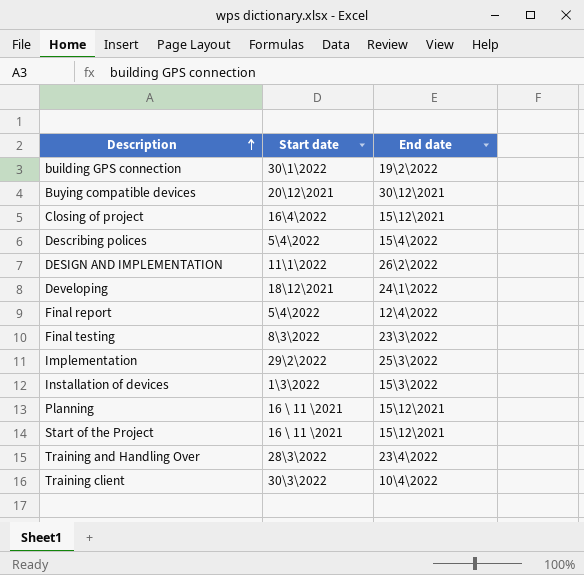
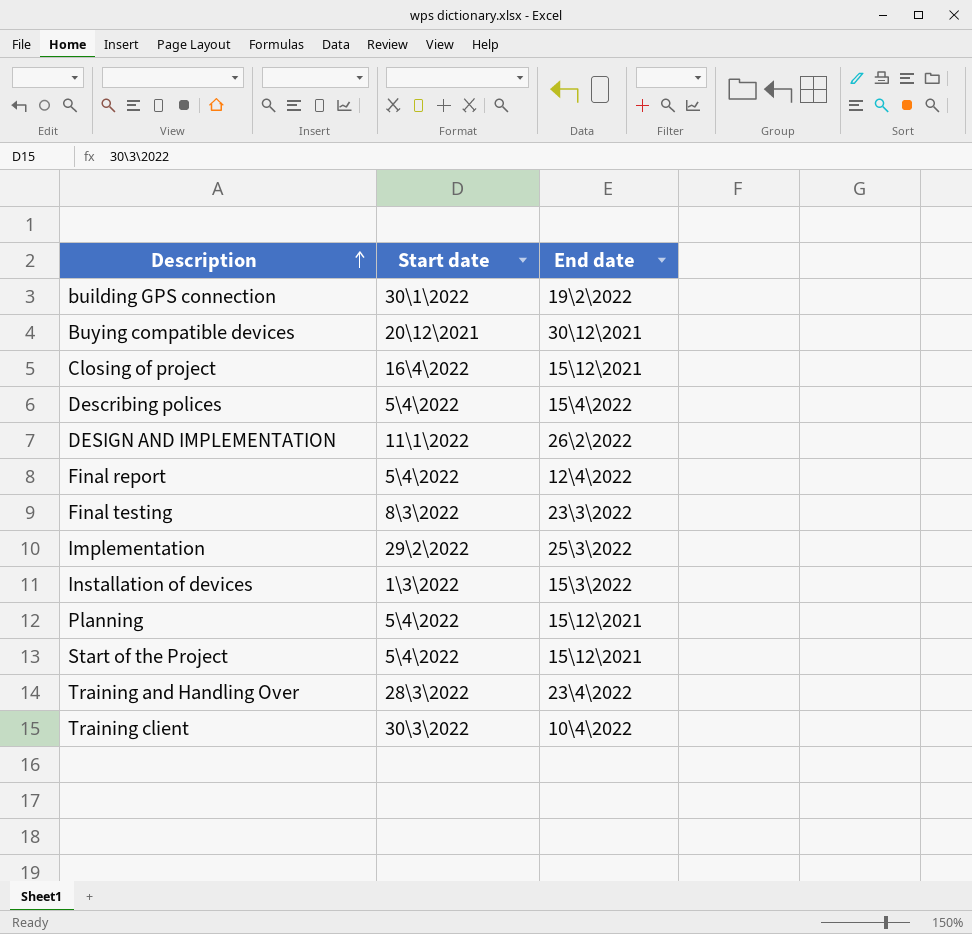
row Developing: 18\12\2021 | 24\1\2022 -> none
Planning | Start date: 16 \ 11 \2021 -> 5\4\2022
Start of the Project | Start date: 16 \ 11 \2021 -> 5\4\2022

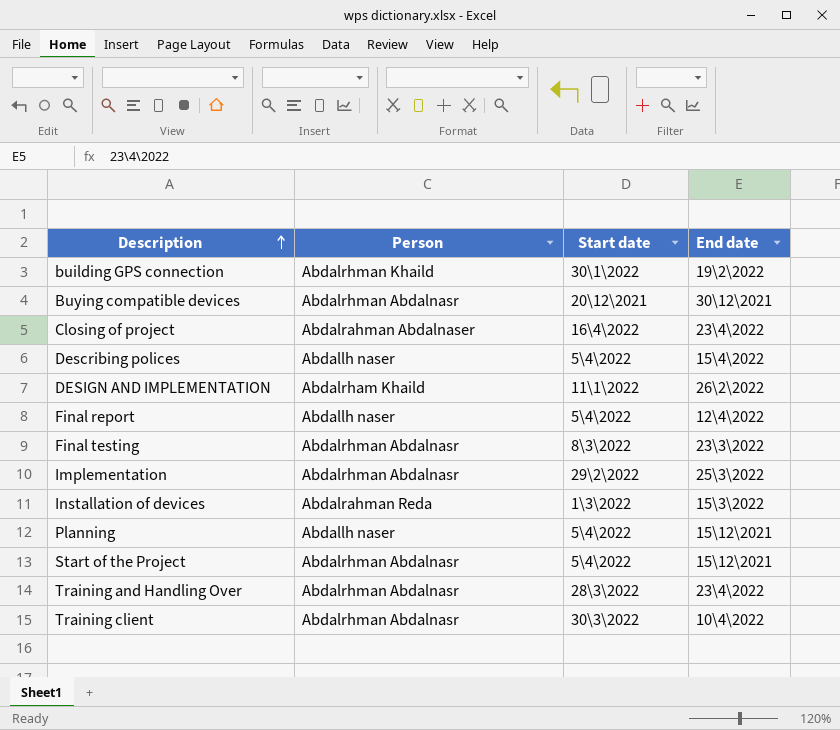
column Person | position: none -> 2
Closing of project | End date: 15\12\2021 -> 23\4\2022

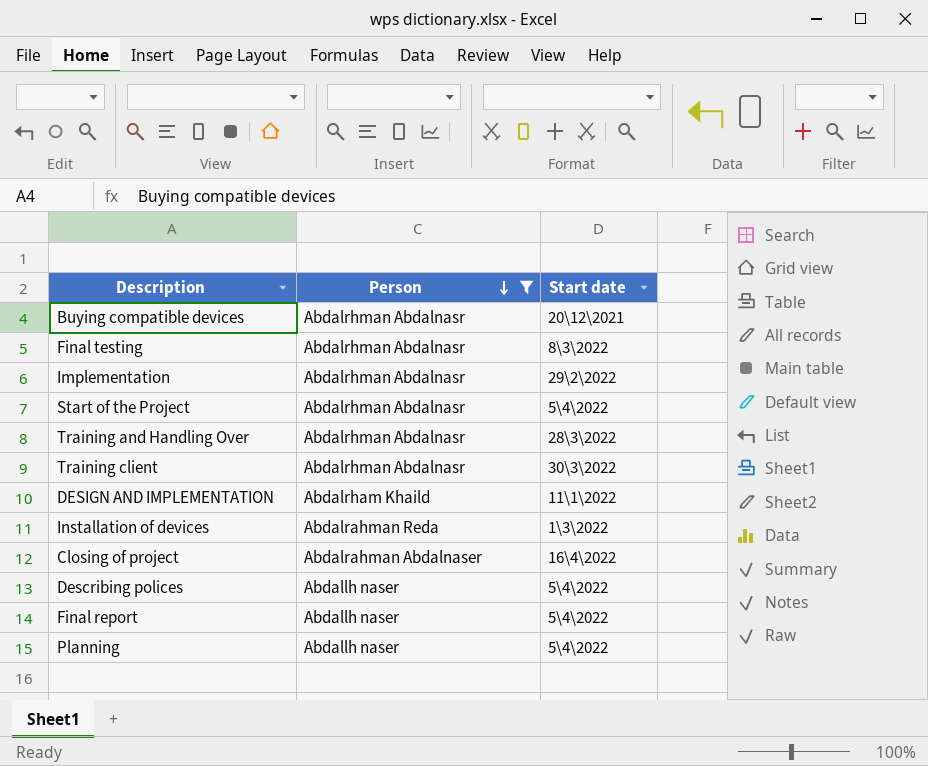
filter: none -> Person != Abdalrhman Khaild
row order: Description ascending -> Person descending
column End date | position: 4 -> none

